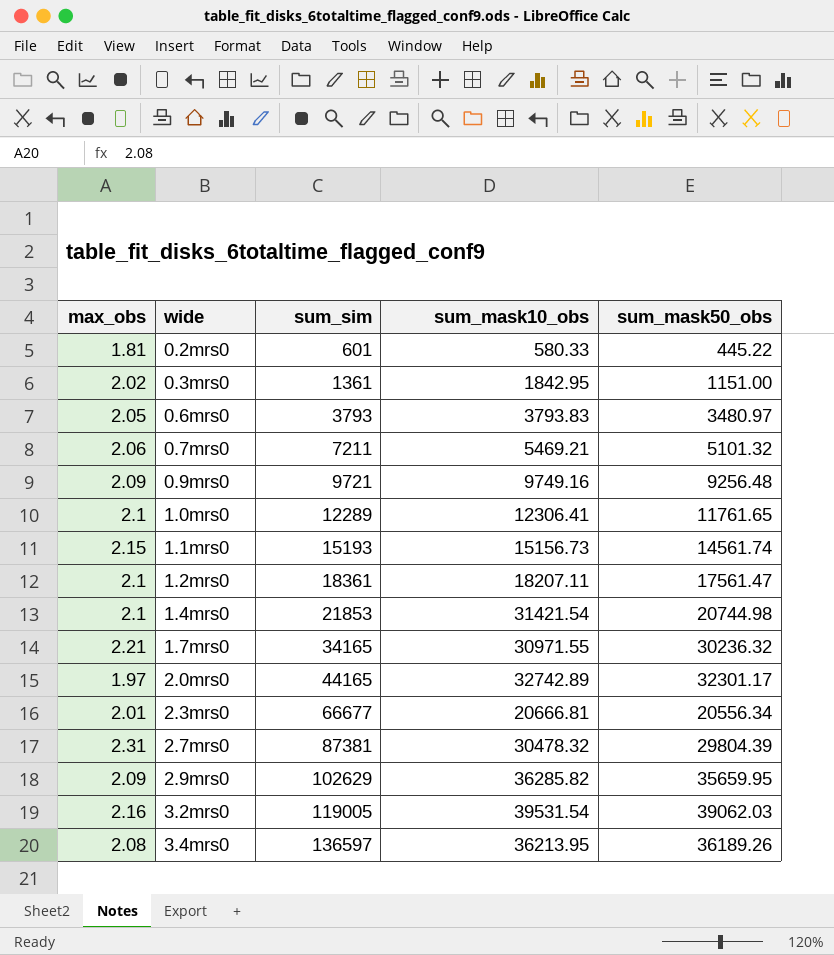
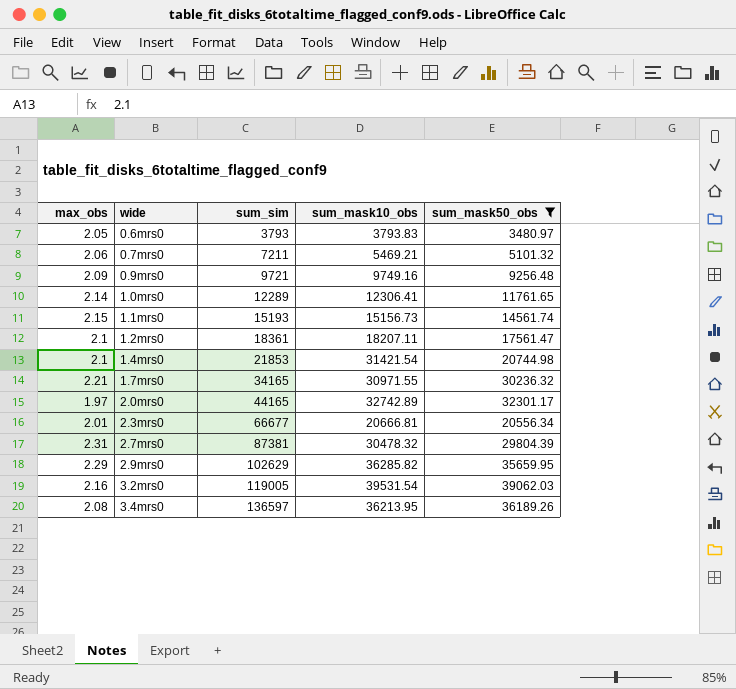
filter: none -> sum_mask50_obs >= 3480.97
1.0mrs0 | max_obs: 2.1 -> 2.14
2.9mrs0 | max_obs: 2.09 -> 2.29

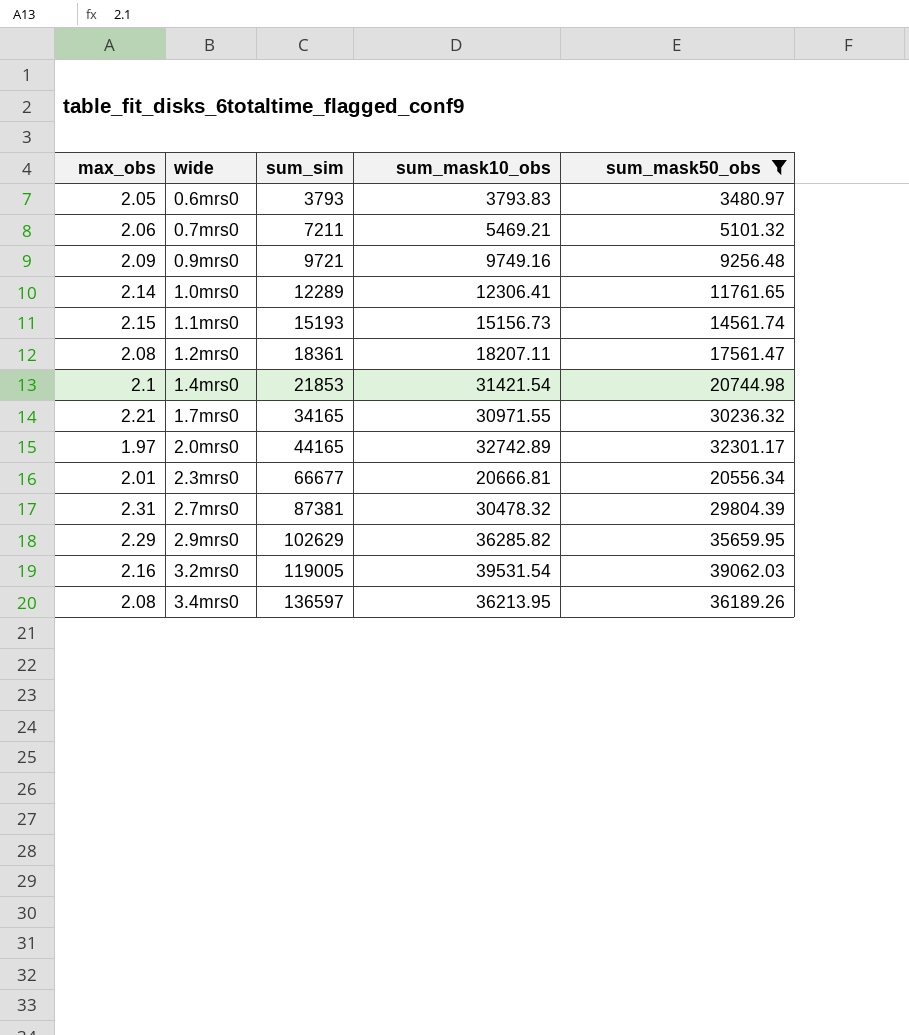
1.2mrs0 | max_obs: 2.1 -> 2.08

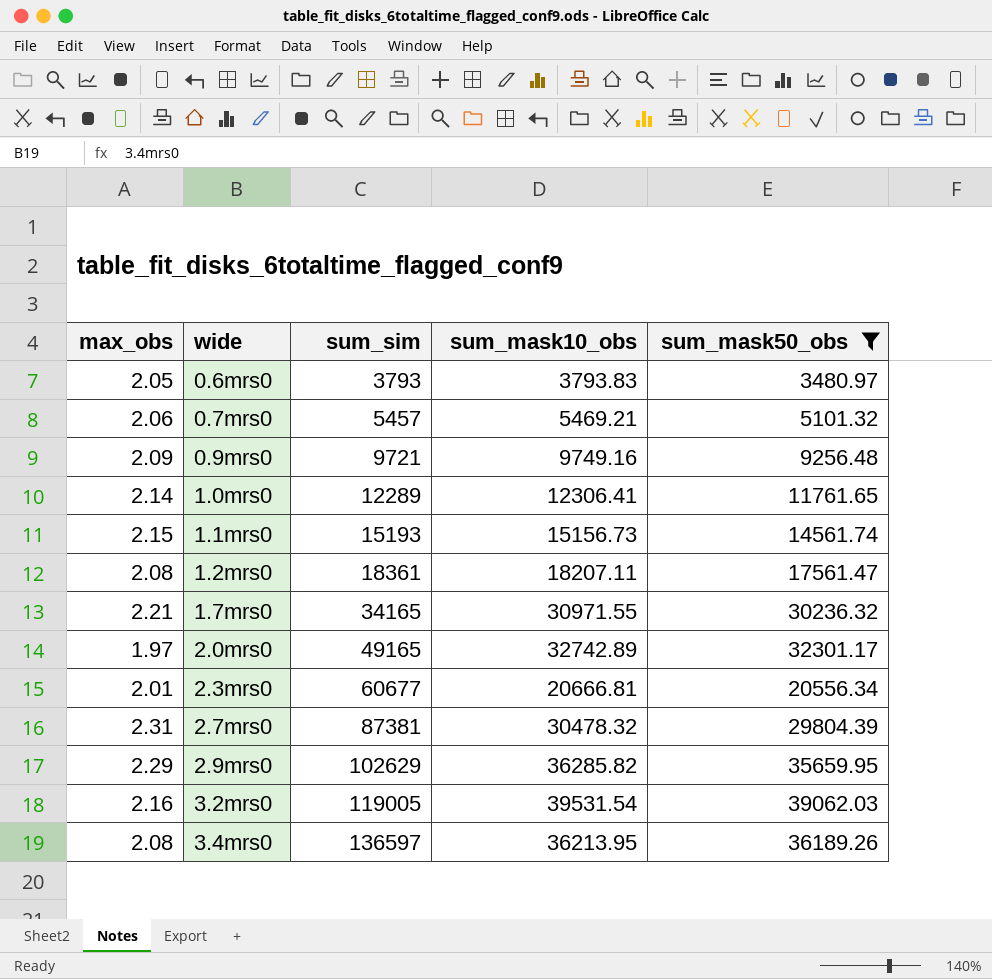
row 1.4mrs0: 2.1 | 21853 | 31421.54 | 20744.98 -> none
0.7mrs0 | sum_sim: 7211 -> 5457
2.0mrs0 | sum_sim: 44165 -> 49165
2.3mrs0 | sum_sim: 66677 -> 60677

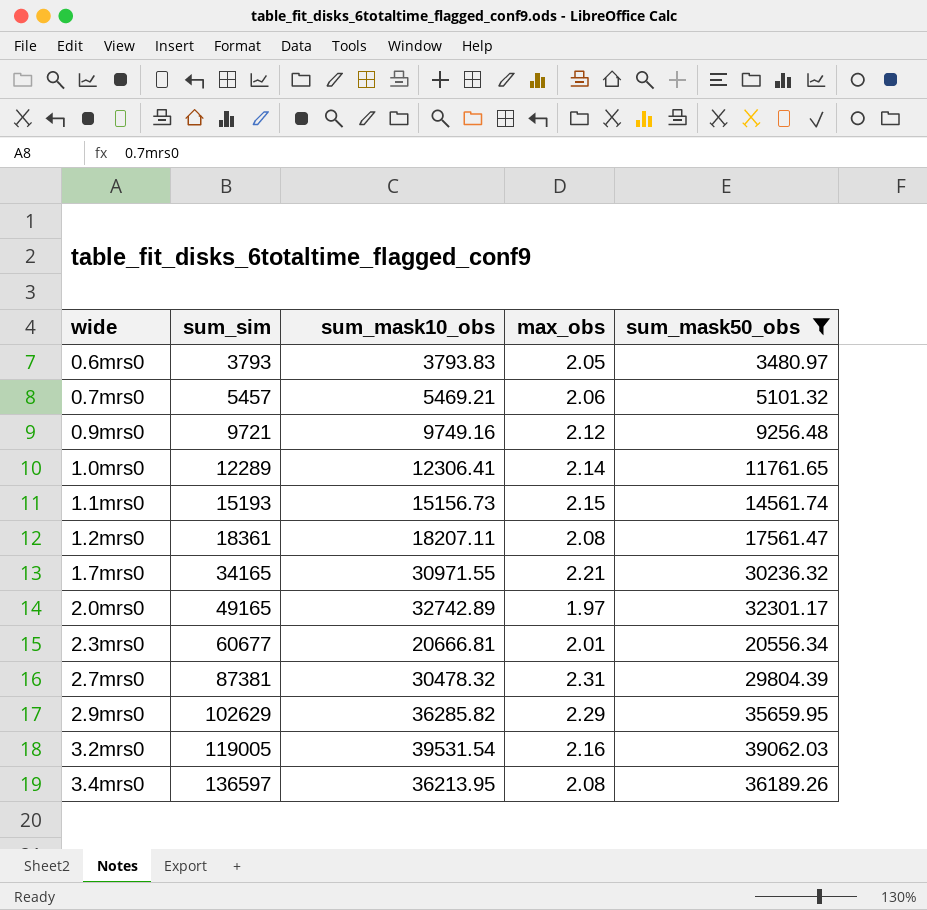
column max_obs | position: 1 -> 4
0.9mrs0 | max_obs: 2.09 -> 2.12

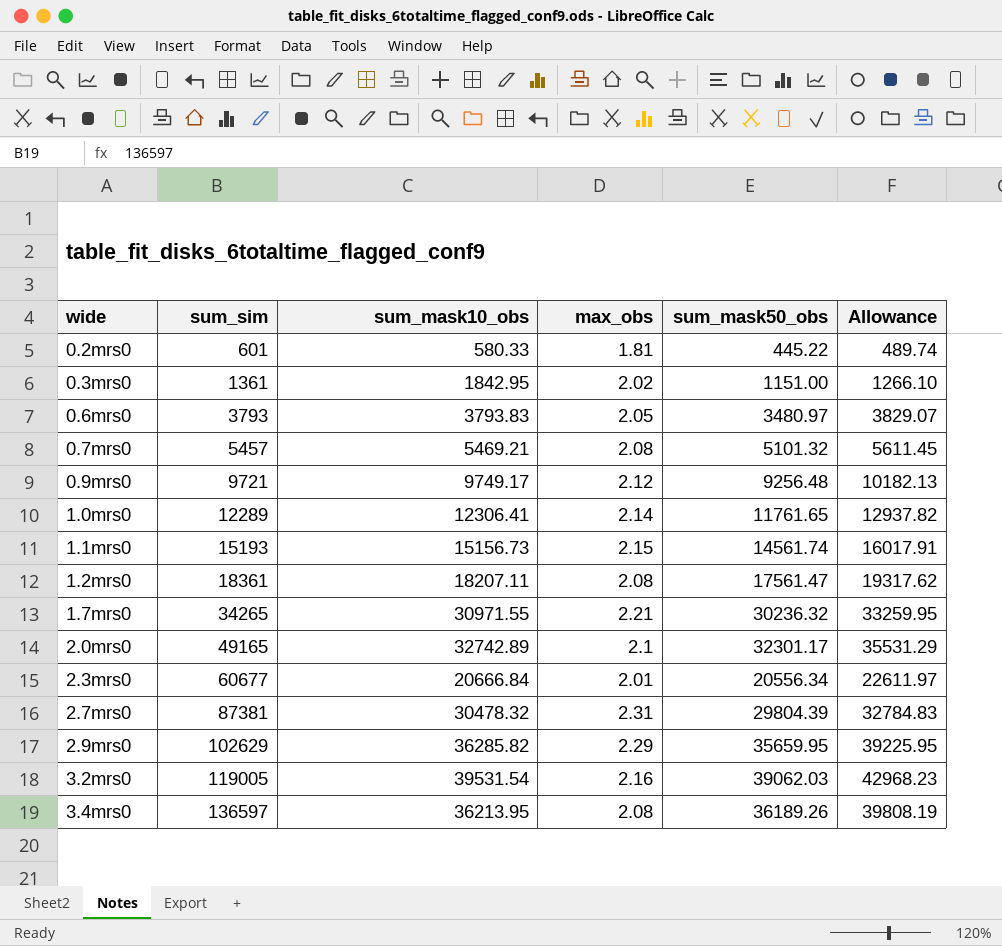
filter: sum_mask50_obs >= 3480.97 -> none
column Allowance | formula: none -> [sum_mask50_obs] * 1.1
0.7mrs0 | max_obs: 2.06 -> 2.08
0.9mrs0 | sum_mask10_obs: 9749.16 -> 9749.17
1.7mrs0 | sum_sim: 34165 -> 34265
2.0mrs0 | max_obs: 1.97 -> 2.1
2.3mrs0 | sum_mask10_obs: 20666.81 -> 20666.84

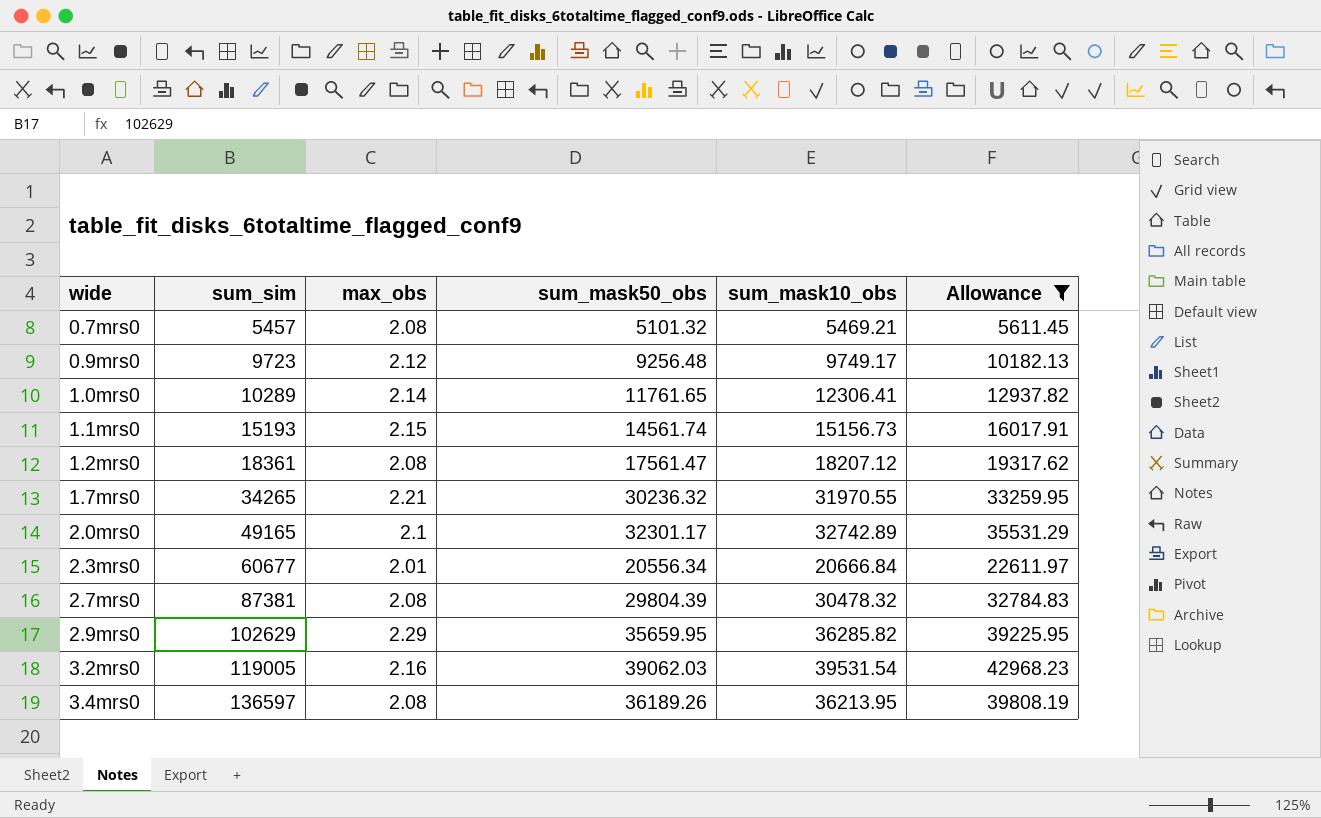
filter: none -> Allowance >= 5611.45
column sum_mask10_obs | position: 3 -> 5
0.9mrs0 | sum_sim: 9721 -> 9723
1.0mrs0 | sum_sim: 12289 -> 10289
1.2mrs0 | sum_mask10_obs: 18207.11 -> 18207.12
1.7mrs0 | sum_mask10_obs: 30971.55 -> 31970.55
2.7mrs0 | max_obs: 2.31 -> 2.08

